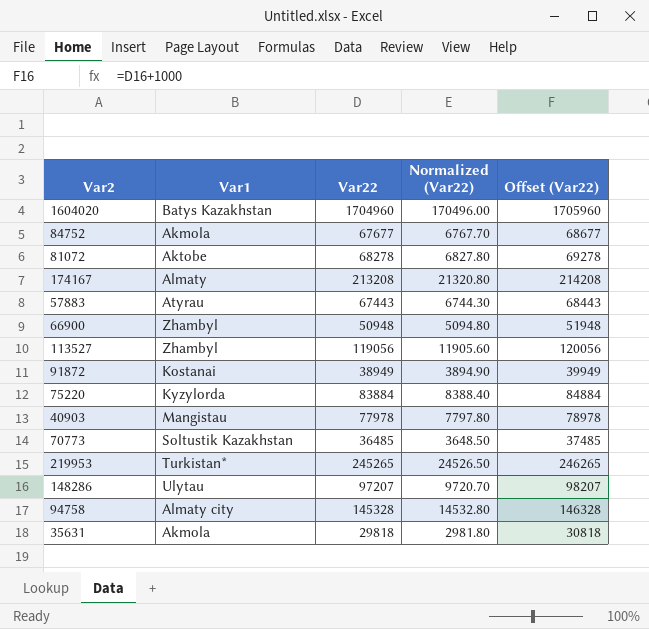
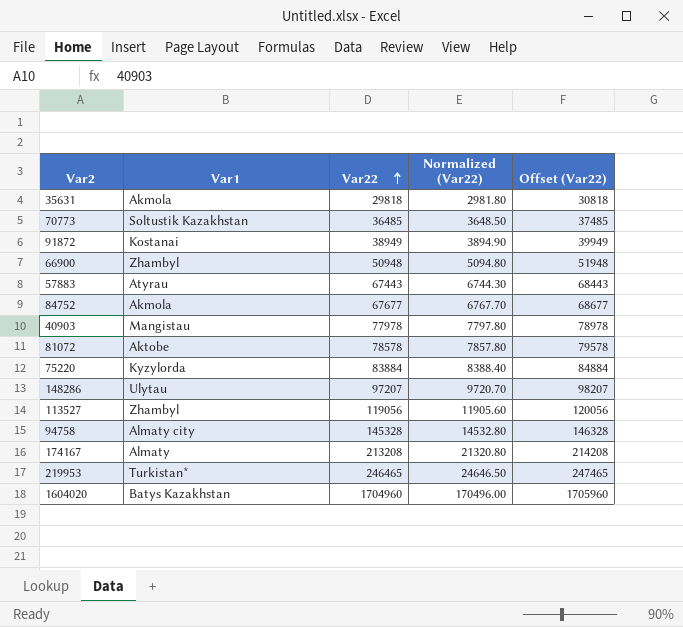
row order: none -> Var22 ascending
81072 | Var22: 68278 -> 78578
81072 | Normalized (Var22): 6827.80 -> 7857.80
81072 | Offset (Var22): 69278 -> 79578
219953 | Var22: 245265 -> 246465
219953 | Normalized (Var22): 24526.50 -> 24646.50
219953 | Offset (Var22): 246265 -> 247465

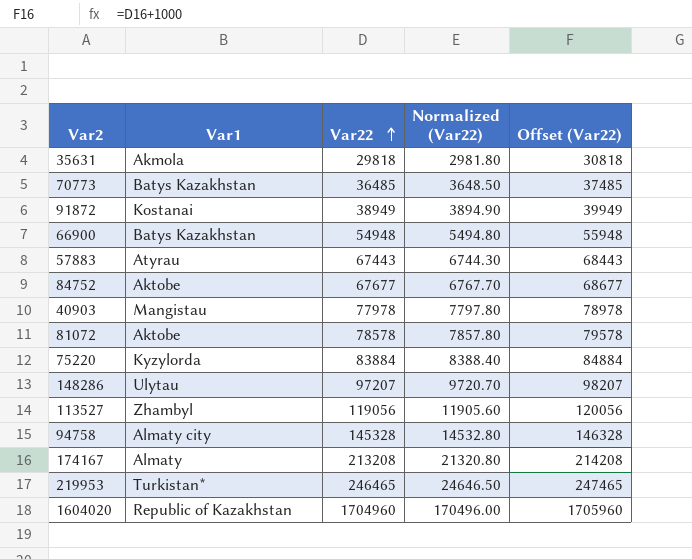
70773 | Var1: Soltustik Kazakhstan -> Batys Kazakhstan
66900 | Var1: Zhambyl -> Batys Kazakhstan
66900 | Var22: 50948 -> 54948
66900 | Normalized (Var22): 5094.80 -> 5494.80
66900 | Offset (Var22): 51948 -> 55948
84752 | Var1: Akmola -> Aktobe
1604020 | Var1: Batys Kazakhstan -> Republic of Kazakhstan

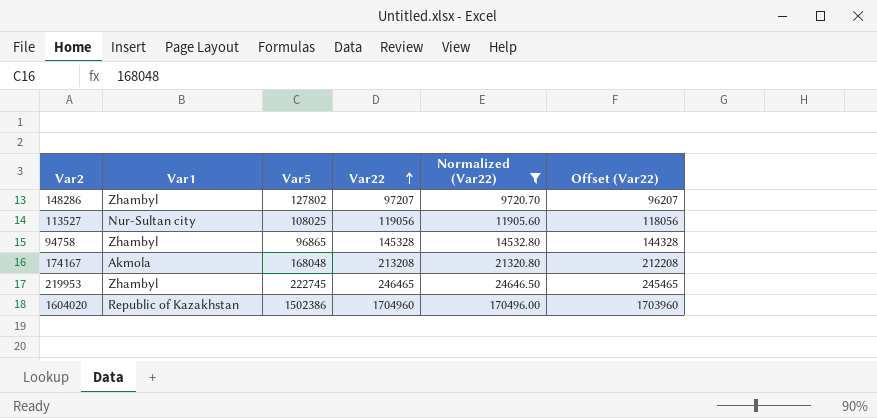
filter: none -> Normalized (Var22) >= 9720.70
column Var5 | position: none -> 3
column Offset (Var22) | formula: [Var22] + 1000 -> [Var22] - 1000
148286 | Var1: Ulytau -> Zhambyl
113527 | Var1: Zhambyl -> Nur-Sultan city
94758 | Var1: Almaty city -> Zhambyl
174167 | Var1: Almaty -> Akmola
219953 | Var1: Turkistan* -> Zhambyl

